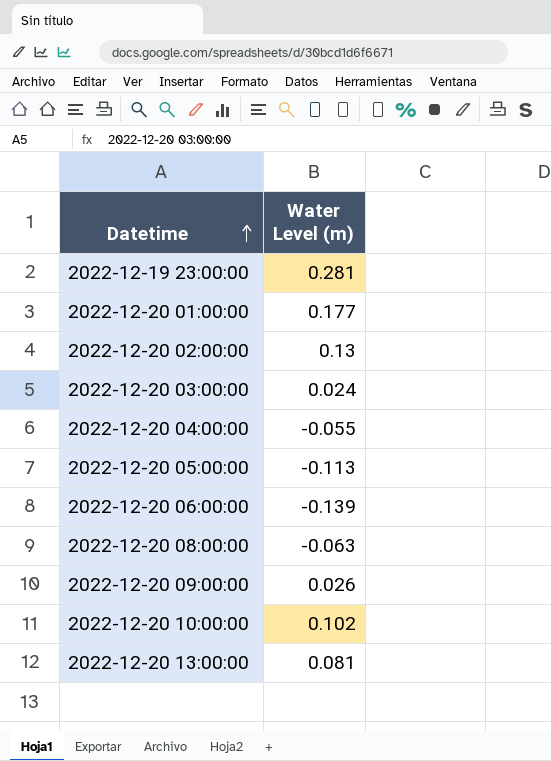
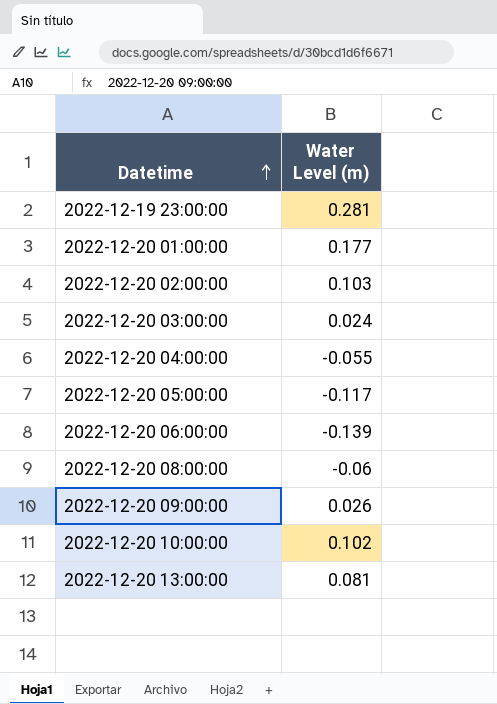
2022-12-20 02:00:00 | Water Level (m): 0.13 -> 0.103
2022-12-20 05:00:00 | Water Level (m): -0.113 -> -0.117
2022-12-20 08:00:00 | Water Level (m): -0.063 -> -0.06

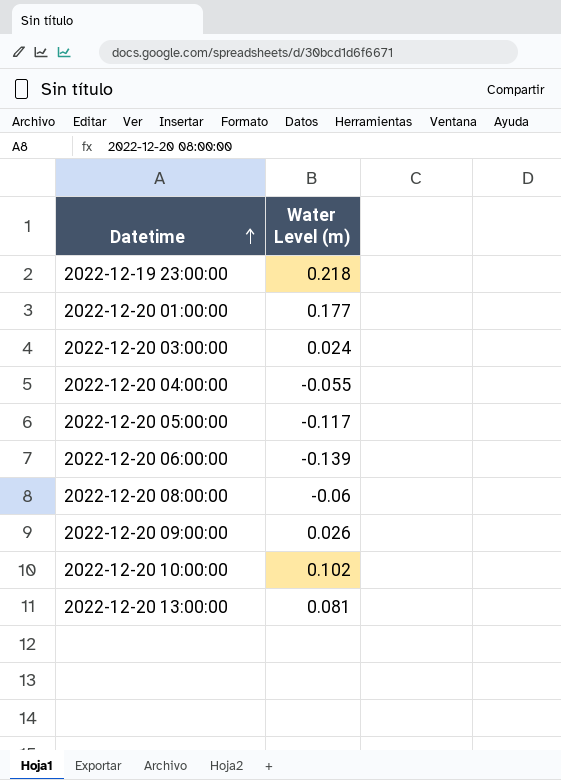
row 2022-12-20 02:00:00: 0.103 -> none
2022-12-19 23:00:00 | Water Level (m): 0.281 -> 0.218

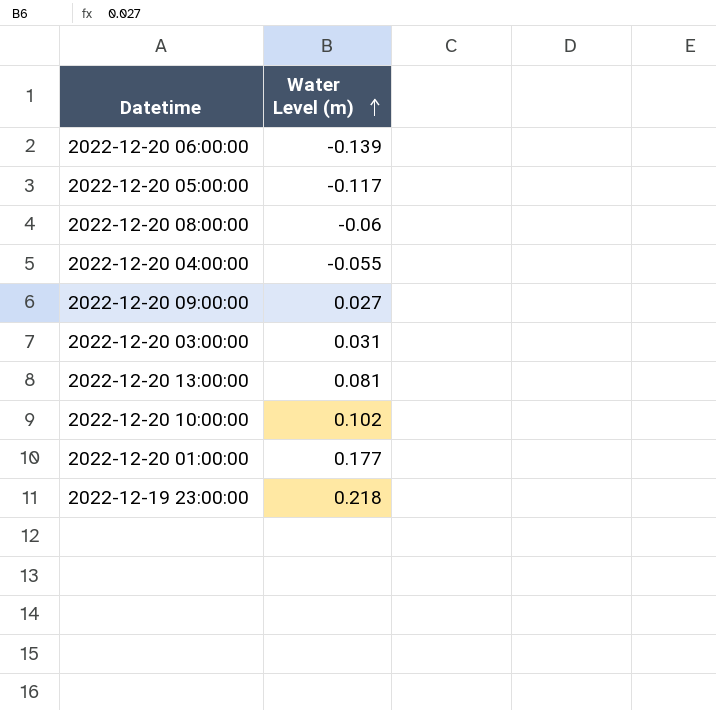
row order: Datetime ascending -> Water Level (m) ascending
2022-12-20 09:00:00 | Water Level (m): 0.026 -> 0.027
2022-12-20 03:00:00 | Water Level (m): 0.024 -> 0.031

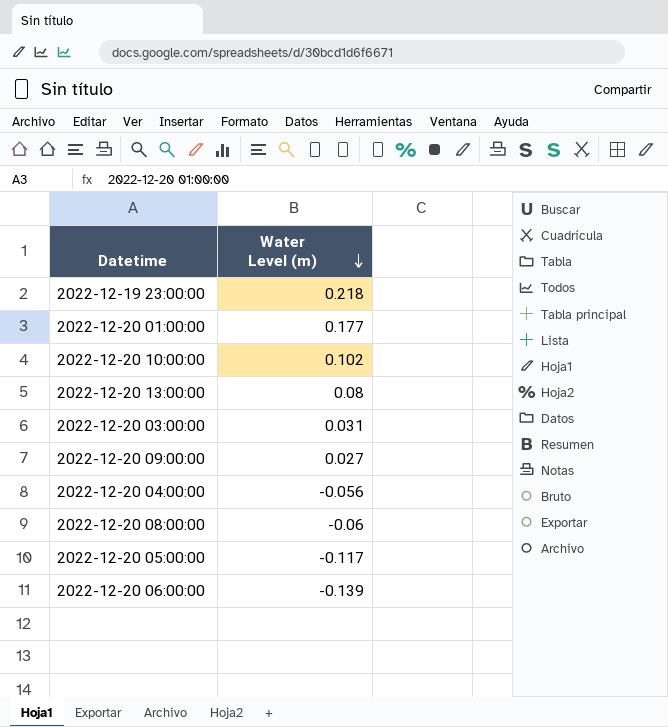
row order: Water Level (m) ascending -> Water Level (m) descending
2022-12-20 13:00:00 | Water Level (m): 0.081 -> 0.08
2022-12-20 04:00:00 | Water Level (m): -0.055 -> -0.056

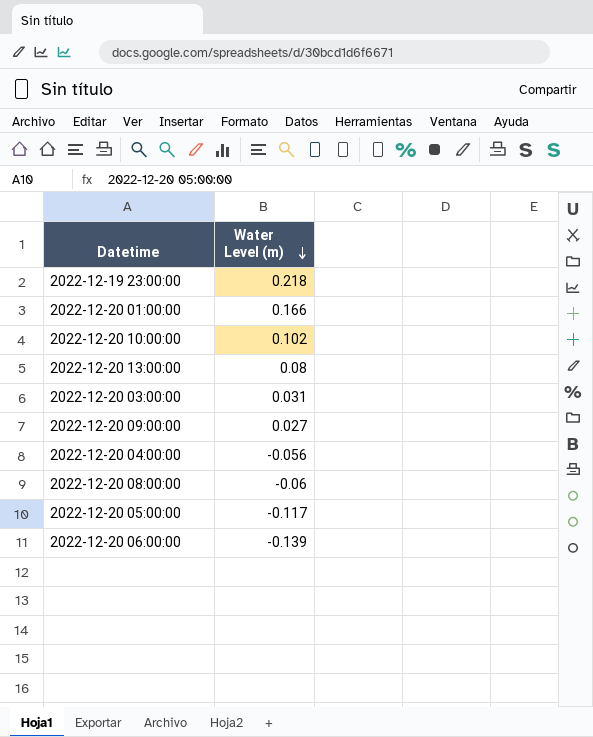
2022-12-20 01:00:00 | Water Level (m): 0.177 -> 0.166

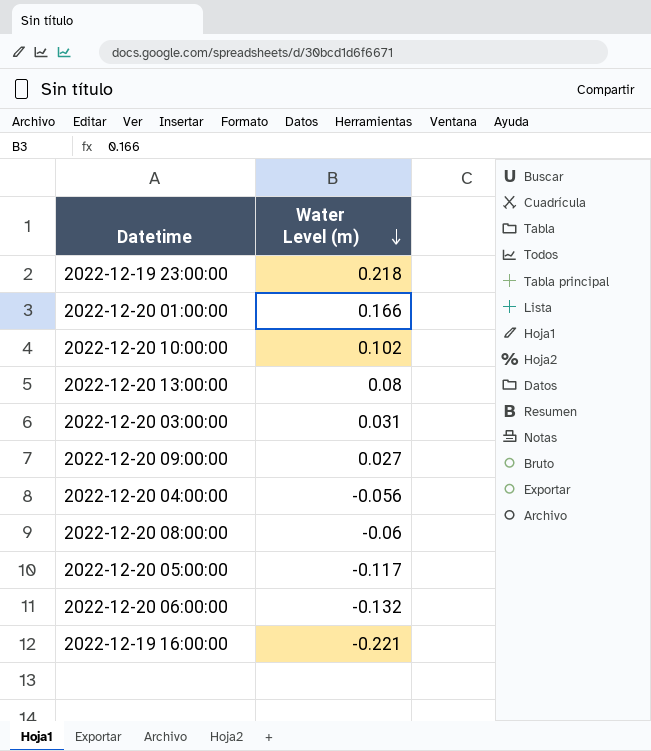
2022-12-20 06:00:00 | Water Level (m): -0.139 -> -0.132
row 2022-12-19 16:00:00: none -> -0.221

